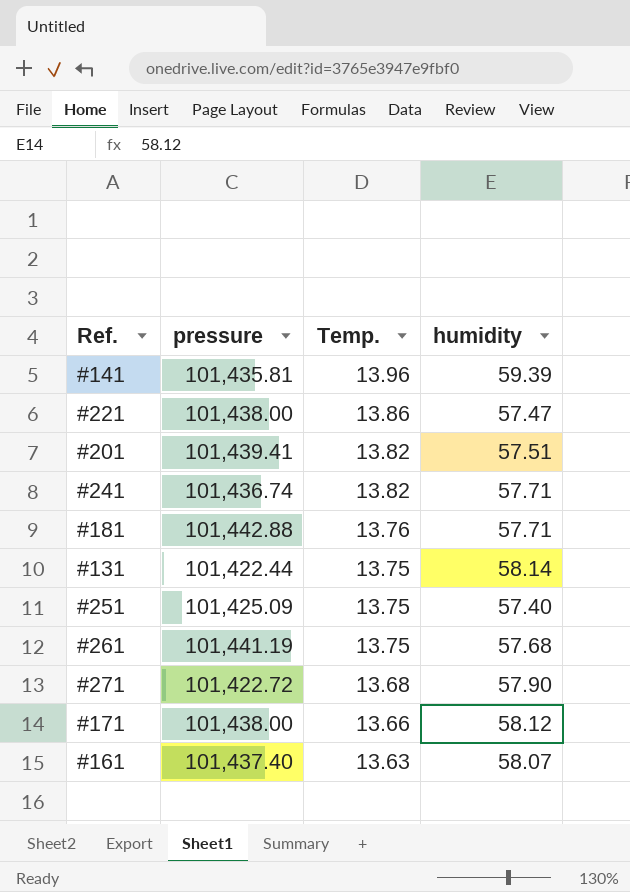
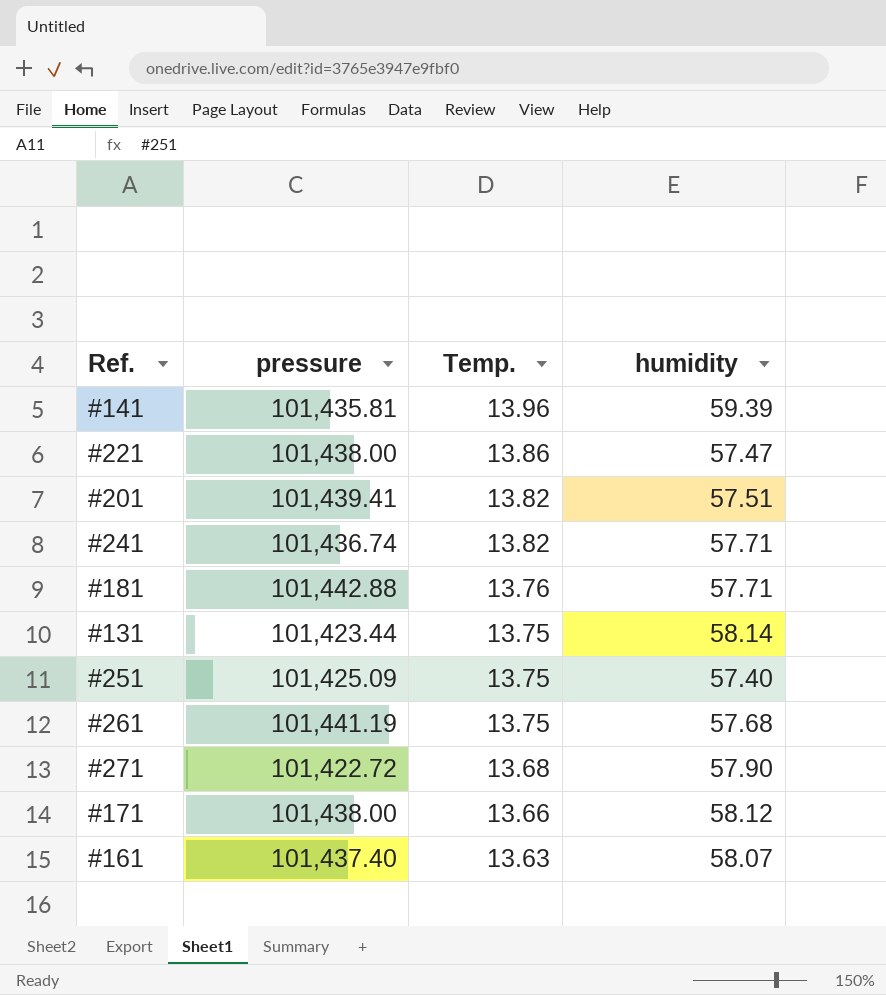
#131 | pressure: 101,422.44 -> 101,423.44

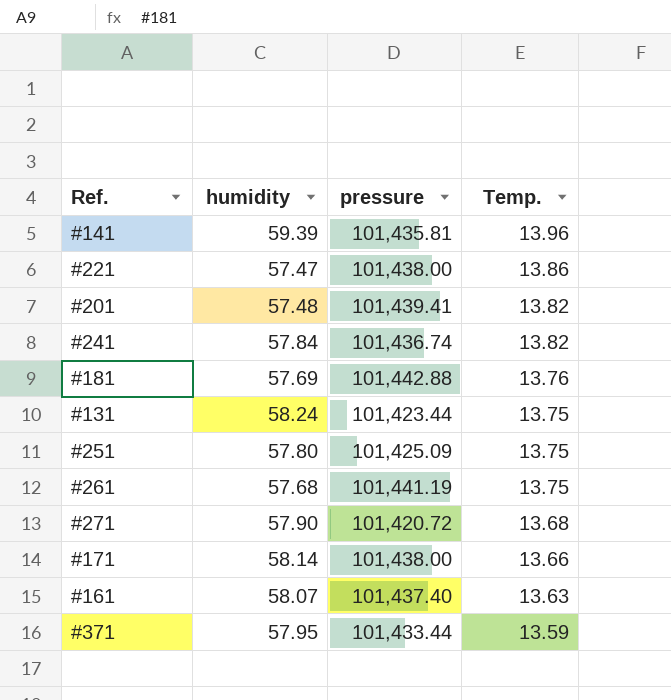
column humidity | position: 4 -> 2
#201 | humidity: 57.51 -> 57.48
#241 | humidity: 57.71 -> 57.84
#181 | humidity: 57.71 -> 57.69
#131 | humidity: 58.14 -> 58.24
#251 | humidity: 57.40 -> 57.80
#271 | pressure: 101,422.72 -> 101,420.72
#171 | humidity: 58.12 -> 58.14
row #371: none -> 57.95 | 101,433.44 | 13.59

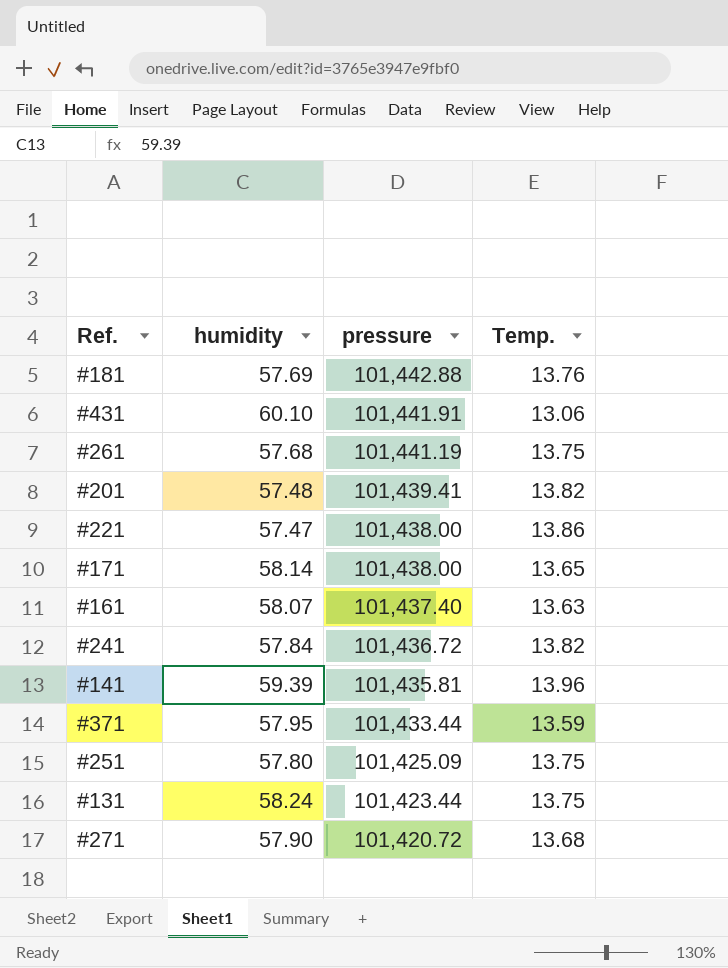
row order: Temp. descending -> pressure descending
row #431: none -> 60.10 | 101,441.91 | 13.06
#171 | Temp.: 13.66 -> 13.65
#241 | pressure: 101,436.74 -> 101,436.72

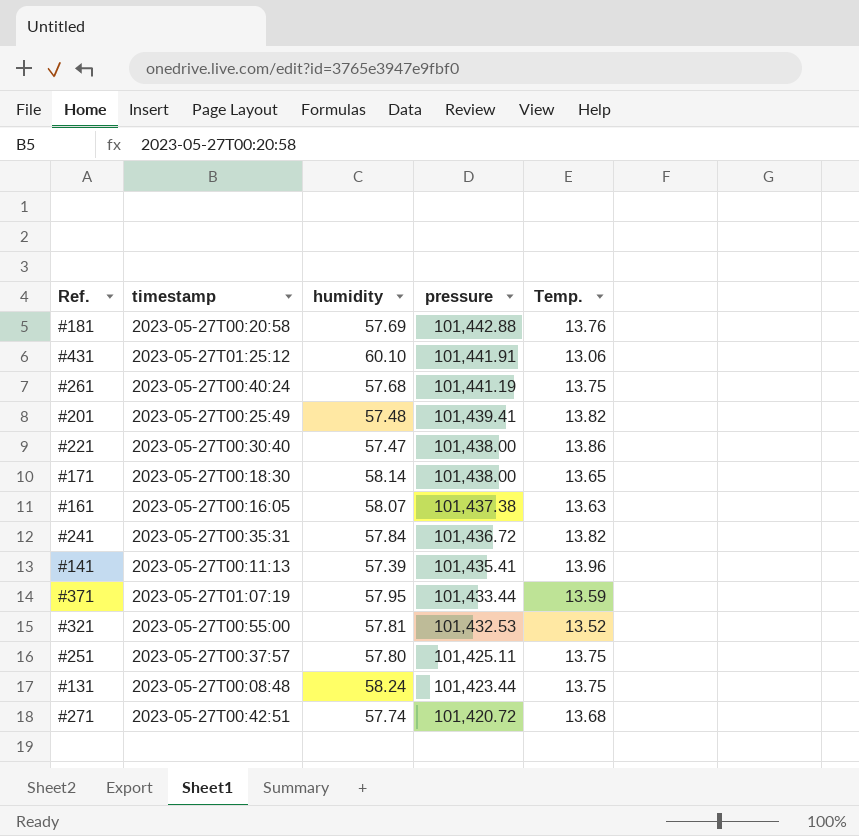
column timestamp | position: none -> 2
#161 | pressure: 101,437.40 -> 101,437.38
#141 | humidity: 59.39 -> 57.39
#141 | pressure: 101,435.81 -> 101,435.41
row #321: none -> 2023-05-27T00:55:00 | 57.81 | 101,432.53 | 13.52
#251 | pressure: 101,425.09 -> 101,425.11
#271 | humidity: 57.90 -> 57.74

